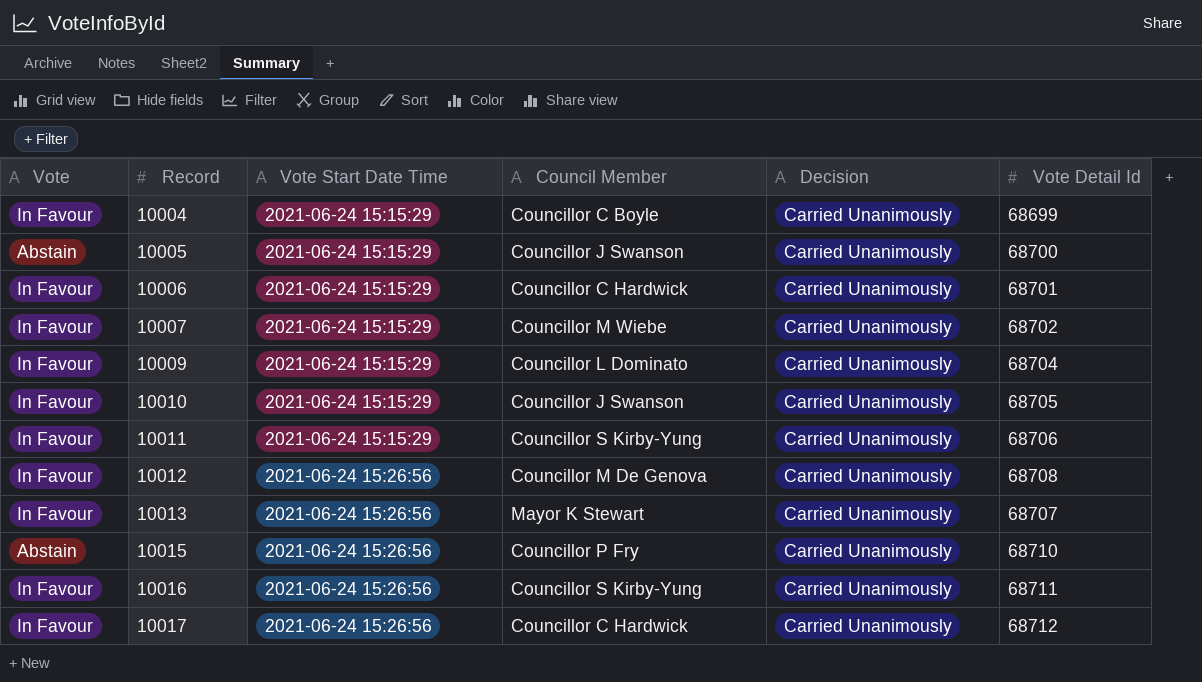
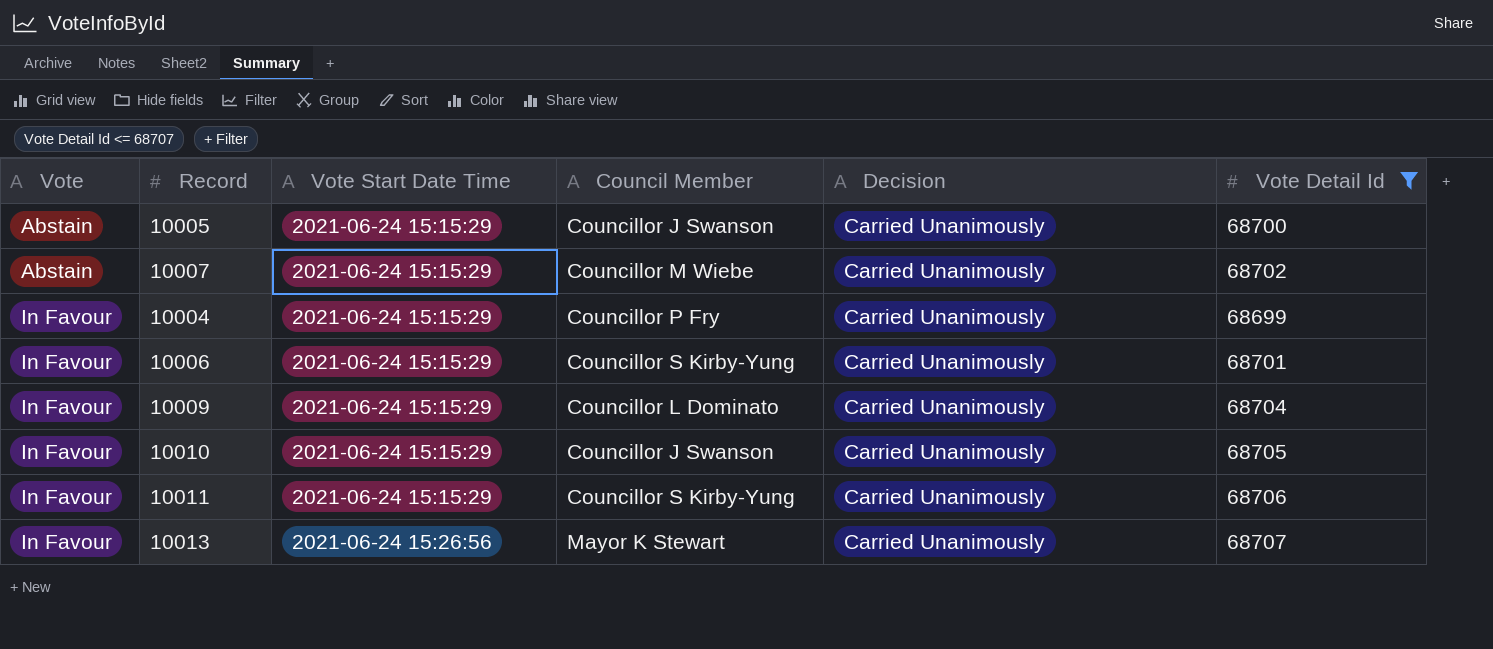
filter: none -> Vote Detail Id <= 68707
row order: Record ascending -> Vote ascending
10007 | Vote: In Favour -> Abstain
10004 | Council Member: Councillor C Boyle -> Councillor P Fry
10006 | Council Member: Councillor C Hardwick -> Councillor S Kirby-Yung

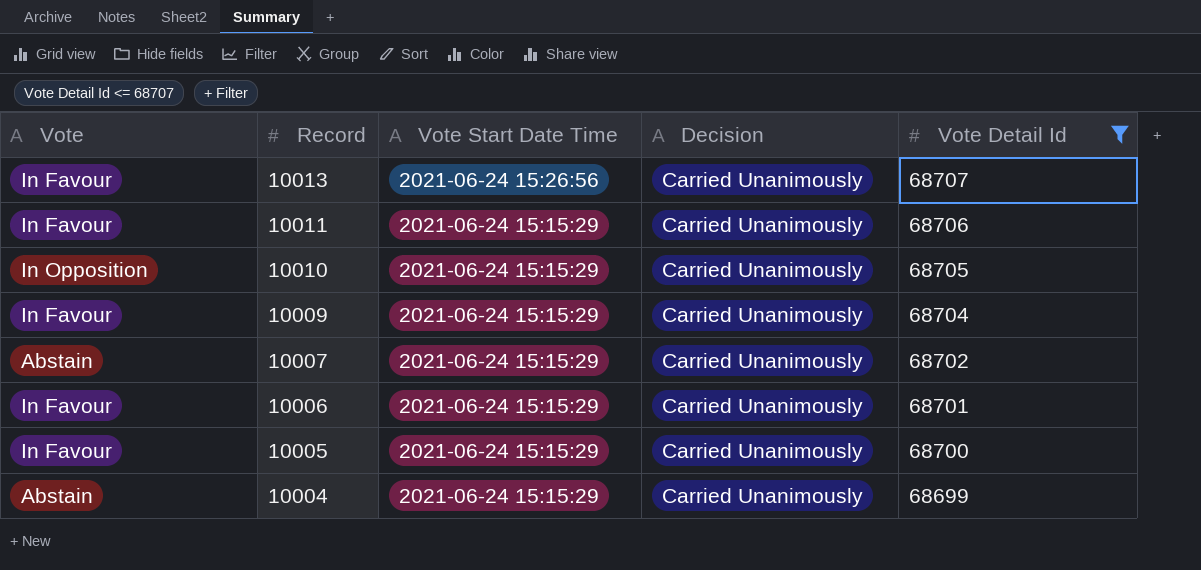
row order: Vote ascending -> Record descending
column Council Member | position: 4 -> none
10010 | Vote: In Favour -> In Opposition
10005 | Vote: Abstain -> In Favour
10004 | Vote: In Favour -> Abstain

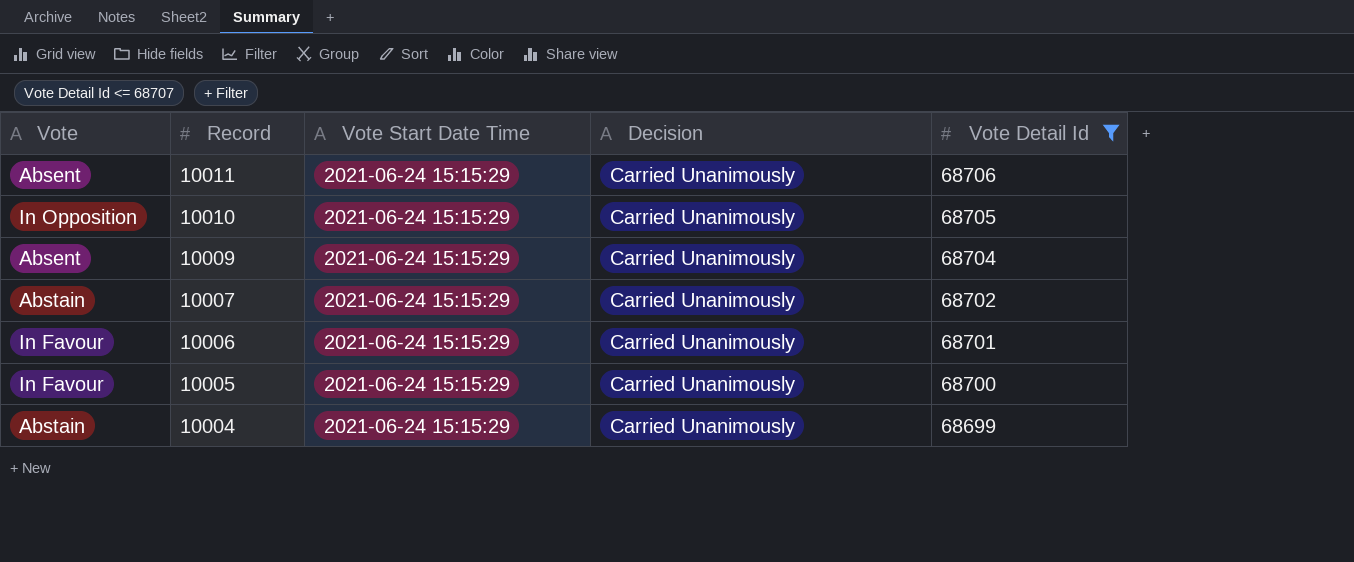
row 10013: In Favour | 2021-06-24 15:26:56 | Carried Unanimously | 68707 -> none
10011 | Vote: In Favour -> Absent
10009 | Vote: In Favour -> Absent

